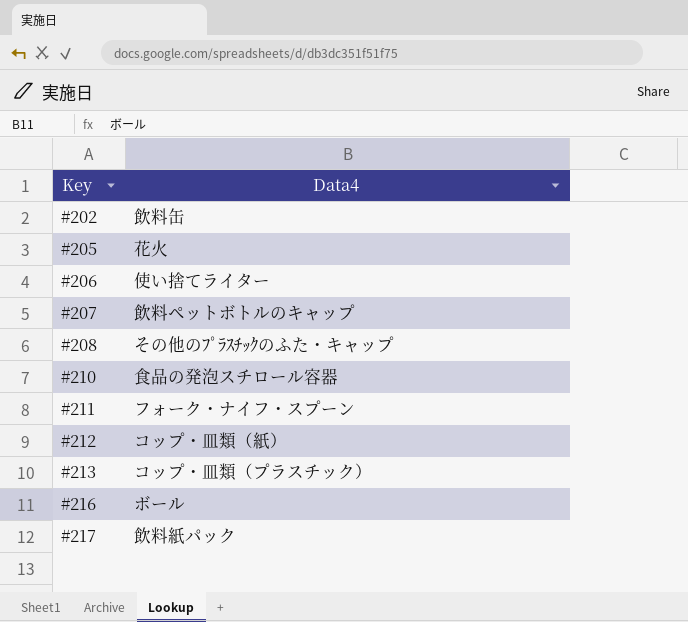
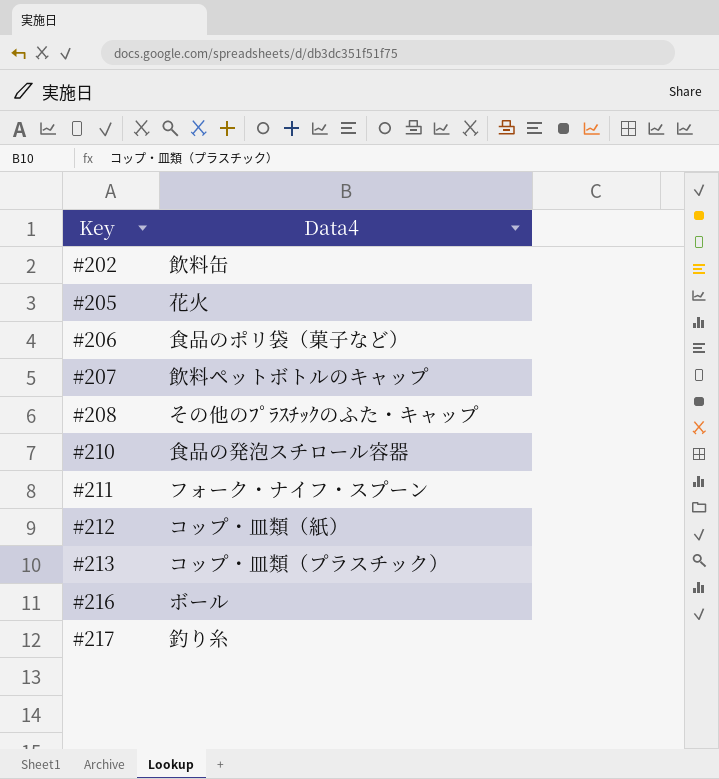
#206 | Data4: 使い捨てライター -> 食品のポリ袋（菓子など）
#217 | Data4: 飲料紙パック -> 釣り糸

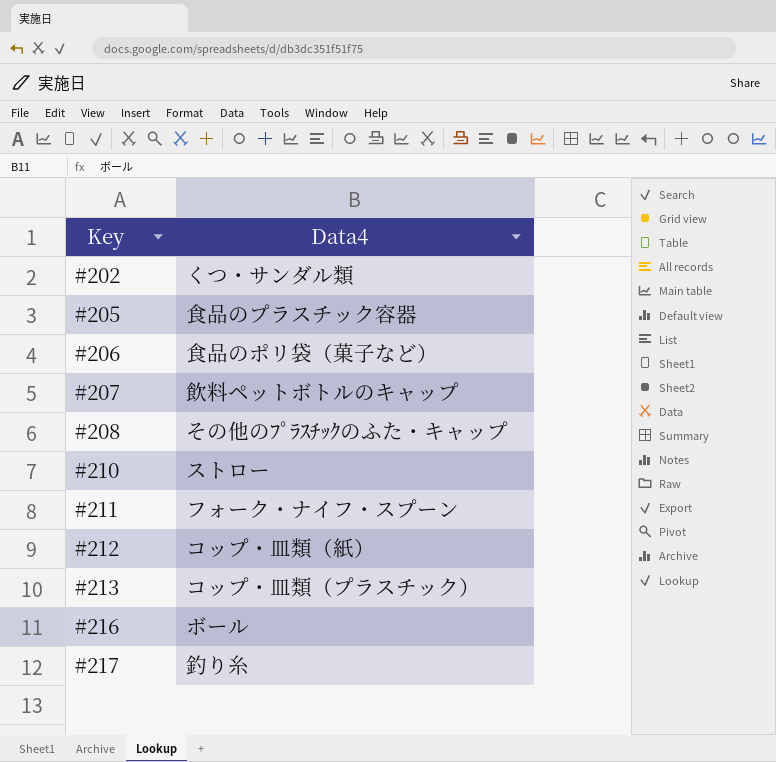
#202 | Data4: 飲料缶 -> くつ・サンダル類
#205 | Data4: 花火 -> 食品のプラスチック容器
#210 | Data4: 食品の発泡スチロール容器 -> ストロー

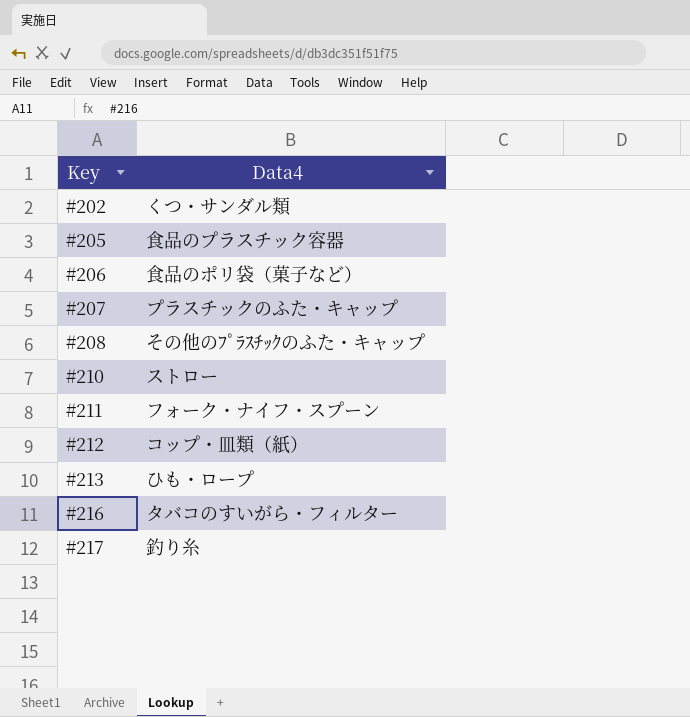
#207 | Data4: 飲料ペットボトルのキャップ -> プラスチックのふた・キャップ
#213 | Data4: コップ・皿類（プラスチック） -> ひも・ロープ
#216 | Data4: ボール -> タバコのすいがら・フィルター

